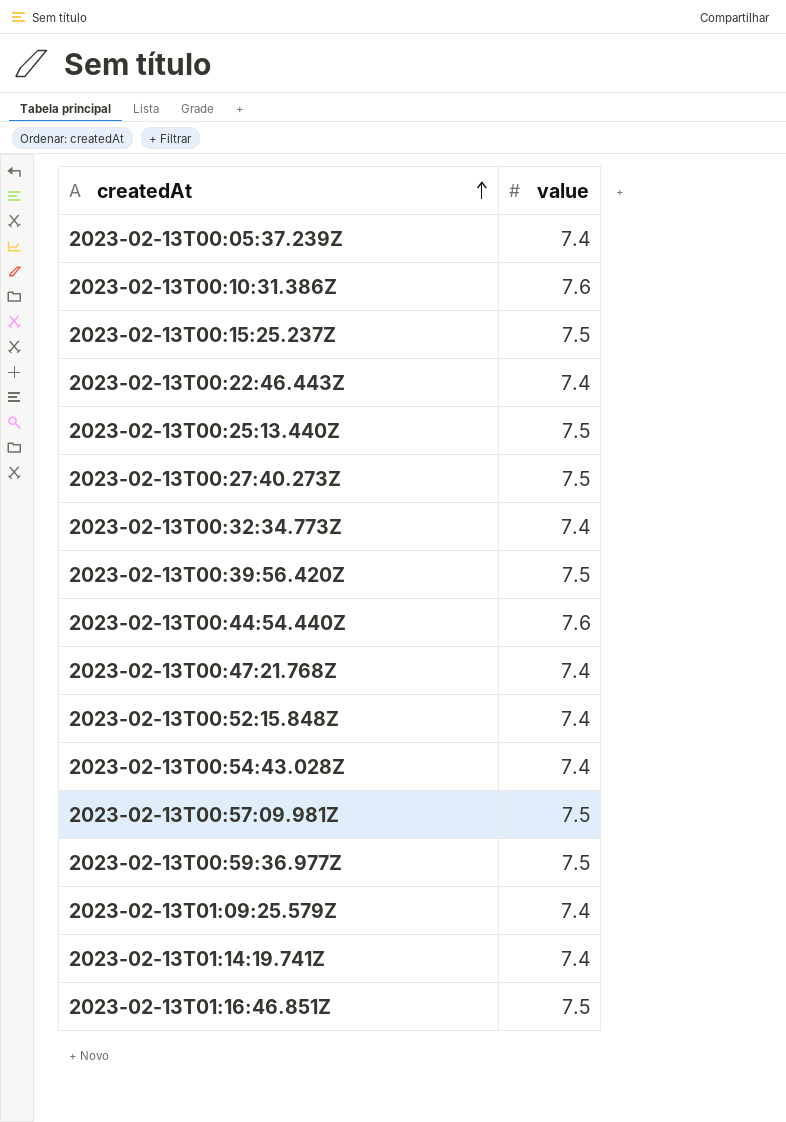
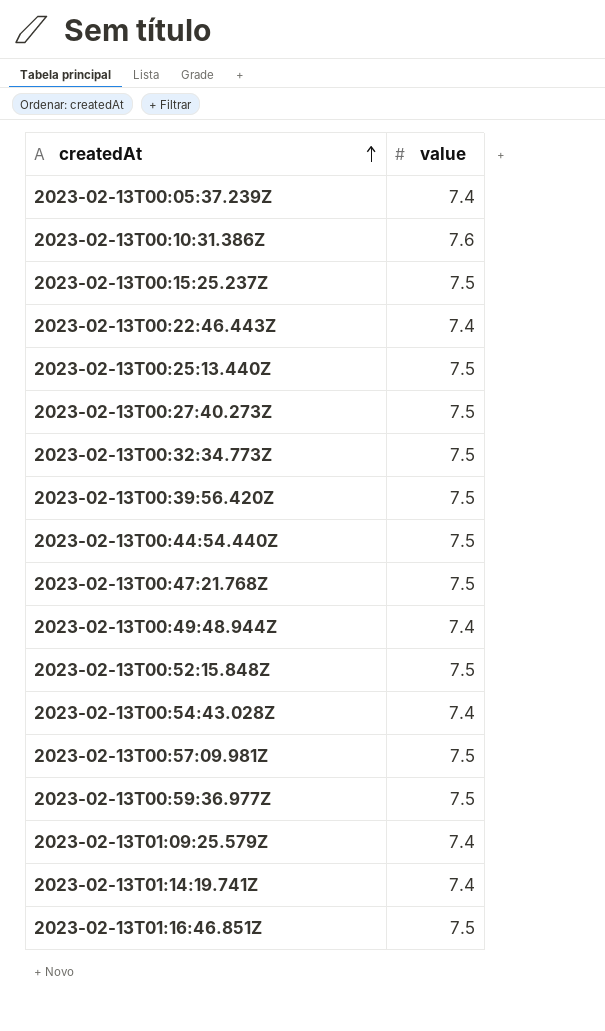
2023-02-13T00:32:34.773Z | value: 7.4 -> 7.5
2023-02-13T00:44:54.440Z | value: 7.6 -> 7.5
2023-02-13T00:47:21.768Z | value: 7.4 -> 7.5
row 2023-02-13T00:49:48.944Z: none -> 7.4
2023-02-13T00:52:15.848Z | value: 7.4 -> 7.5

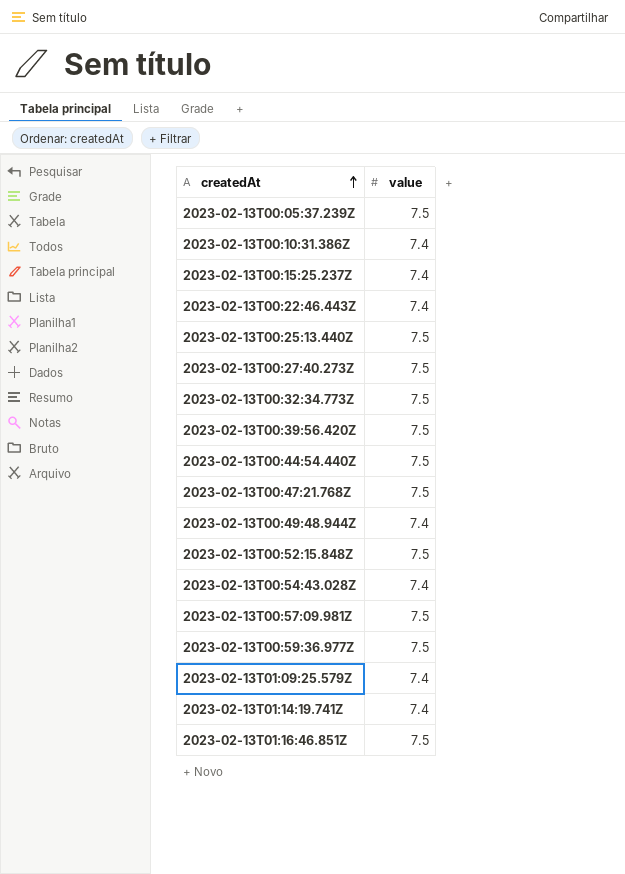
2023-02-13T00:05:37.239Z | value: 7.4 -> 7.5
2023-02-13T00:10:31.386Z | value: 7.6 -> 7.4
2023-02-13T00:15:25.237Z | value: 7.5 -> 7.4

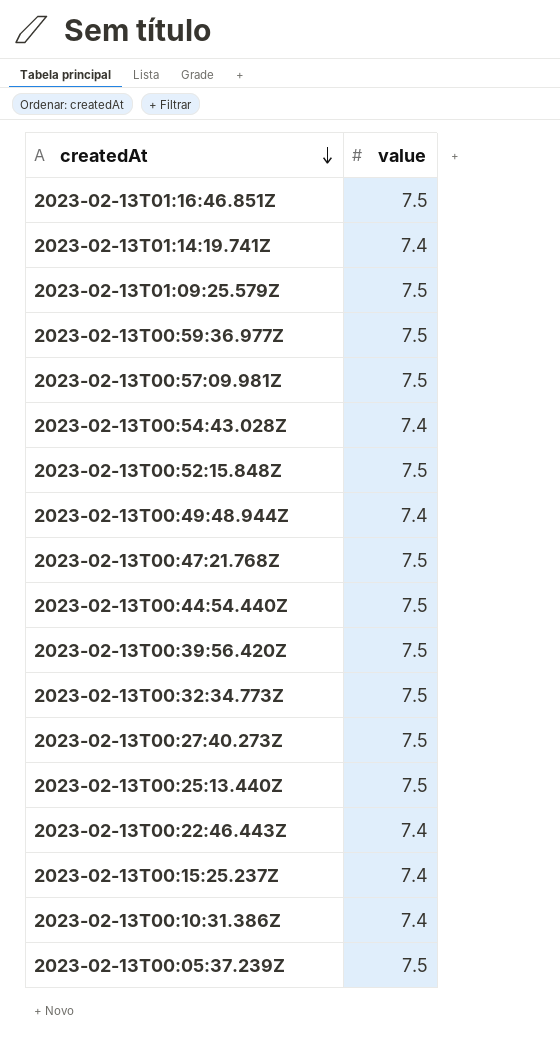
row order: createdAt ascending -> createdAt descending
2023-02-13T01:09:25.579Z | value: 7.4 -> 7.5

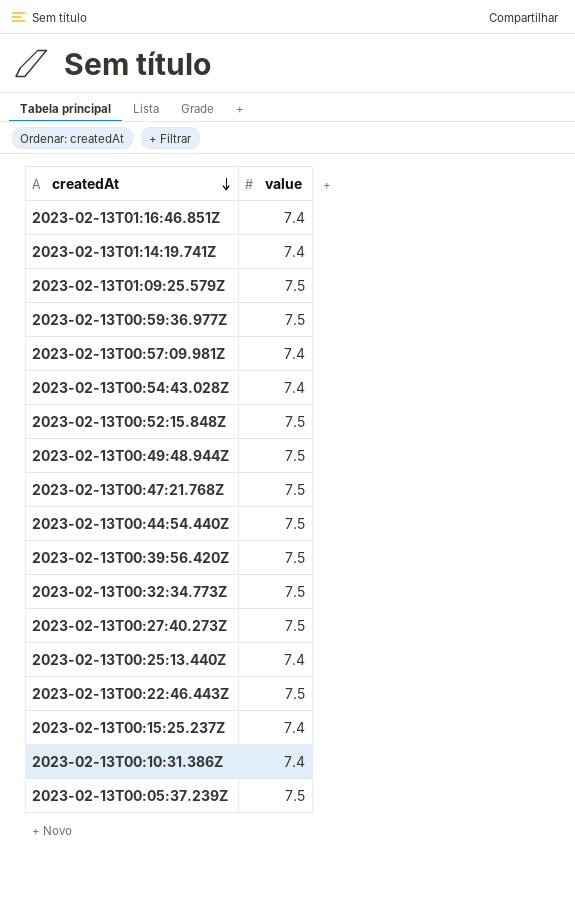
2023-02-13T01:16:46.851Z | value: 7.5 -> 7.4
2023-02-13T00:57:09.981Z | value: 7.5 -> 7.4
2023-02-13T00:49:48.944Z | value: 7.4 -> 7.5
2023-02-13T00:25:13.440Z | value: 7.5 -> 7.4
2023-02-13T00:22:46.443Z | value: 7.4 -> 7.5

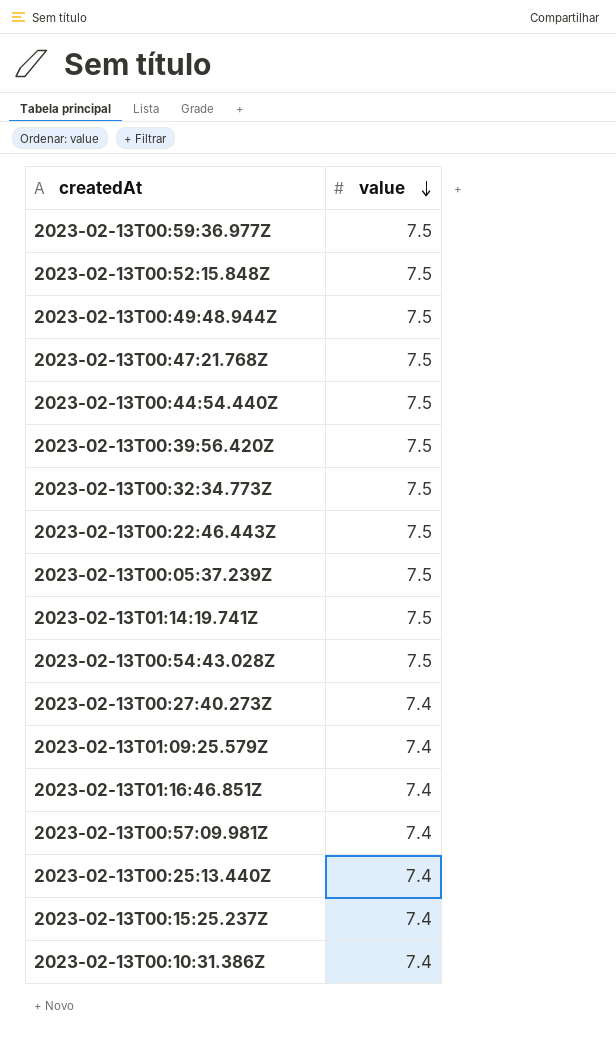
row order: createdAt descending -> value descending
2023-02-13T01:14:19.741Z | value: 7.4 -> 7.5
2023-02-13T00:54:43.028Z | value: 7.4 -> 7.5
2023-02-13T00:27:40.273Z | value: 7.5 -> 7.4
2023-02-13T01:09:25.579Z | value: 7.5 -> 7.4

